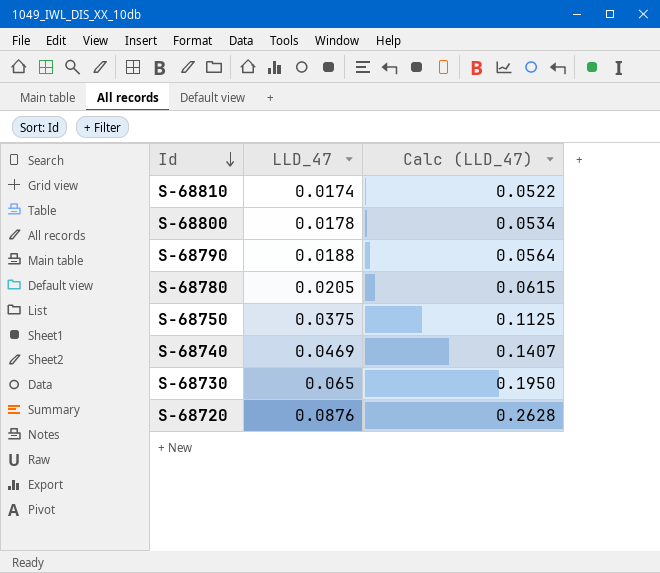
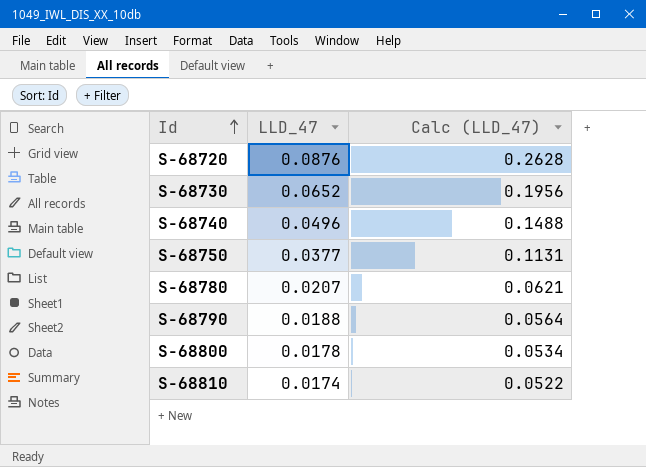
row order: Id descending -> Id ascending
S-68730 | LLD_47: 0.065 -> 0.0652
S-68730 | Calc (LLD_47): 0.1950 -> 0.1956
S-68740 | LLD_47: 0.0469 -> 0.0496
S-68740 | Calc (LLD_47): 0.1407 -> 0.1488
S-68750 | LLD_47: 0.0375 -> 0.0377
S-68750 | Calc (LLD_47): 0.1125 -> 0.1131
S-68780 | LLD_47: 0.0205 -> 0.0207
S-68780 | Calc (LLD_47): 0.0615 -> 0.0621

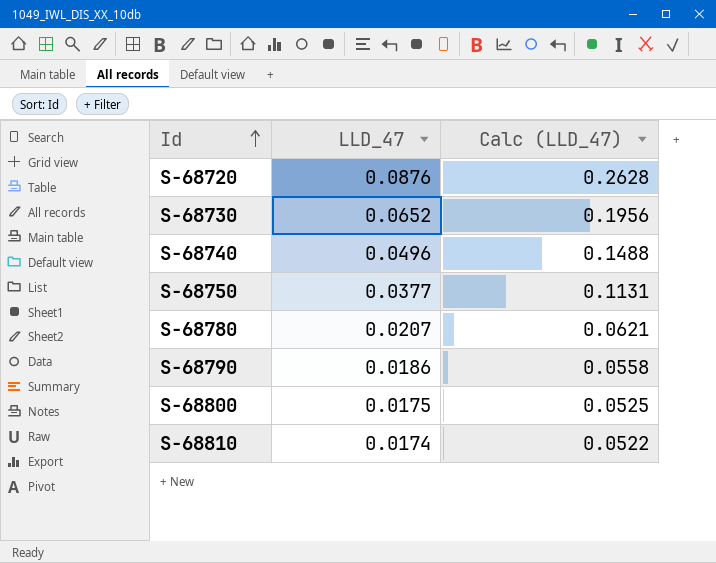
S-68790 | LLD_47: 0.0188 -> 0.0186
S-68790 | Calc (LLD_47): 0.0564 -> 0.0558
S-68800 | LLD_47: 0.0178 -> 0.0175
S-68800 | Calc (LLD_47): 0.0534 -> 0.0525

